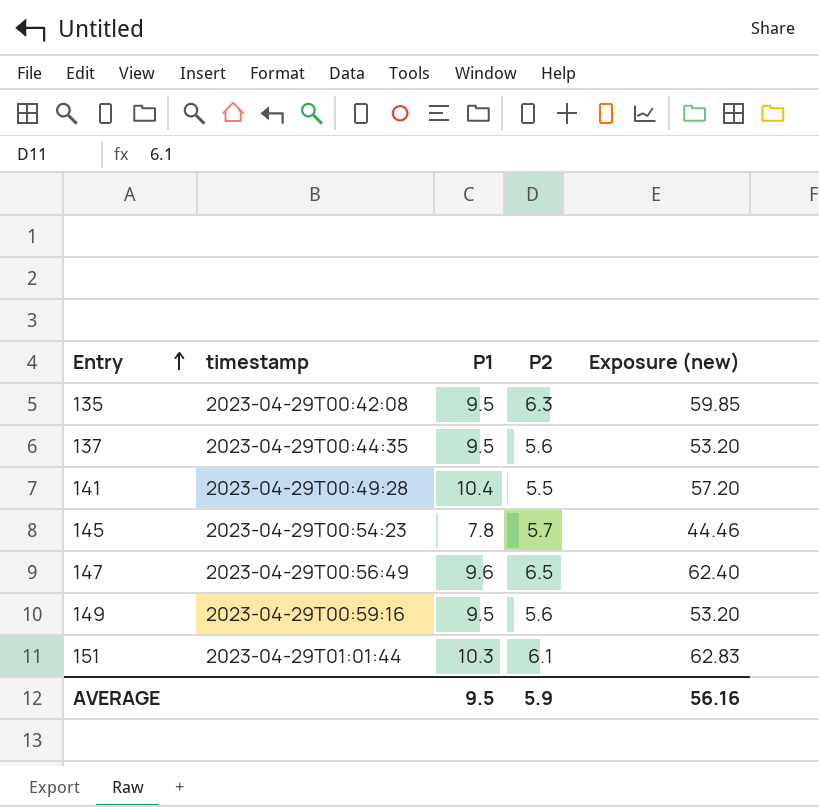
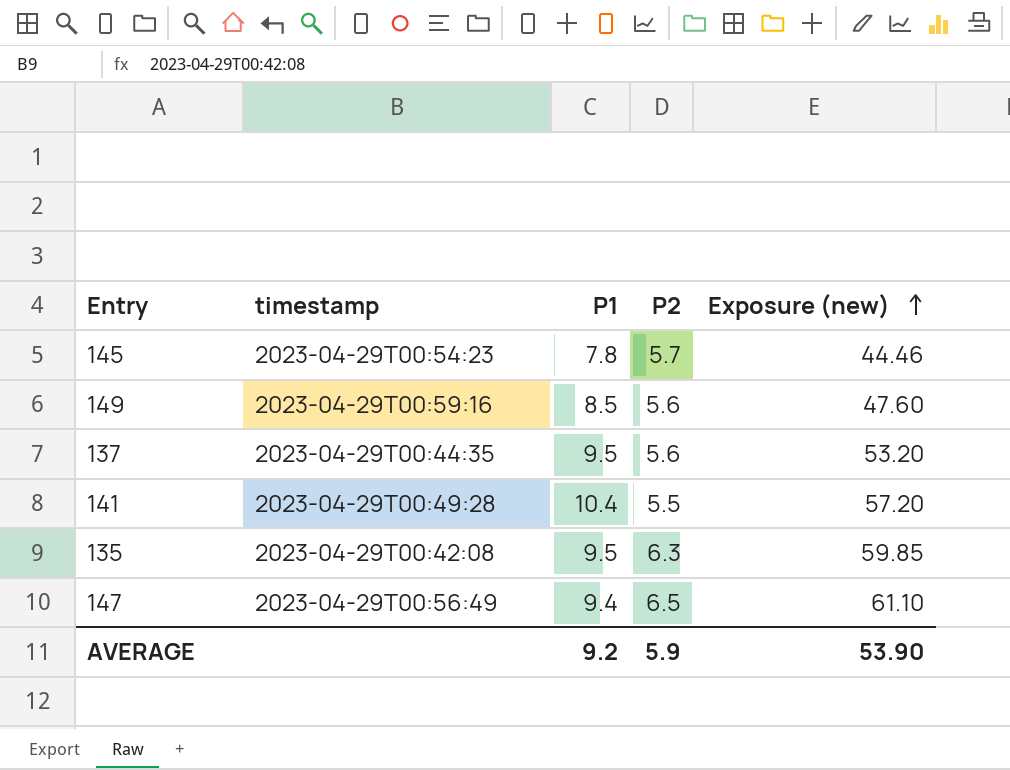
row order: Entry ascending -> Exposure (new) ascending
row 151: 2023-04-29T01:01:44 | 10.3 | 6.1 | 62.83 -> none
149 | P1: 9.5 -> 8.5
149 | Exposure (new): 53.20 -> 47.60
147 | P1: 9.6 -> 9.4
147 | Exposure (new): 62.40 -> 61.10
AVERAGE | P1: 9.5 -> 9.2
AVERAGE | Exposure (new): 56.16 -> 53.90

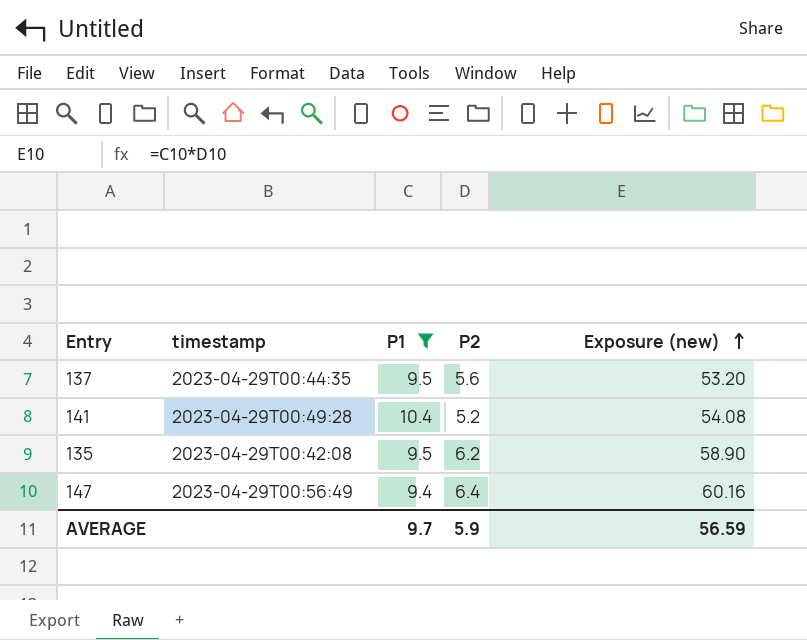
filter: none -> P1 >= 9.4
141 | P2: 5.5 -> 5.2
141 | Exposure (new): 57.20 -> 54.08
135 | P2: 6.3 -> 6.2
135 | Exposure (new): 59.85 -> 58.90
147 | P2: 6.5 -> 6.4
147 | Exposure (new): 61.10 -> 60.16
AVERAGE | P1: 9.2 -> 9.7
AVERAGE | Exposure (new): 53.90 -> 56.59

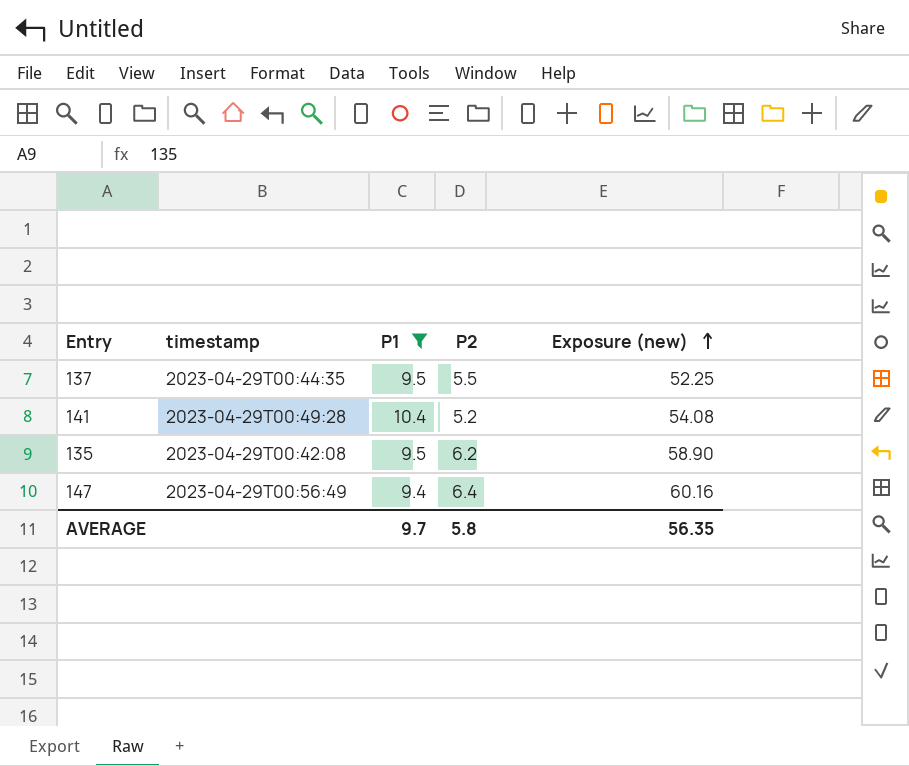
137 | P2: 5.6 -> 5.5
137 | Exposure (new): 53.20 -> 52.25
AVERAGE | P2: 5.9 -> 5.8
AVERAGE | Exposure (new): 56.59 -> 56.35

